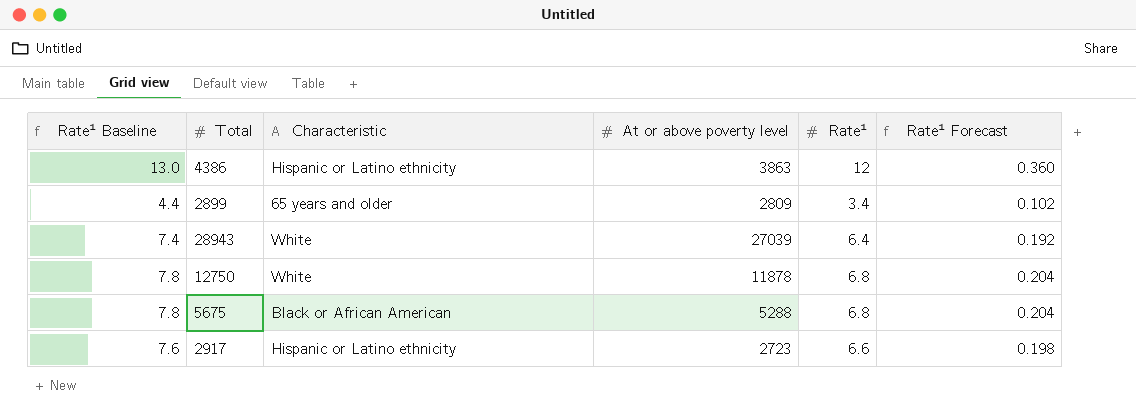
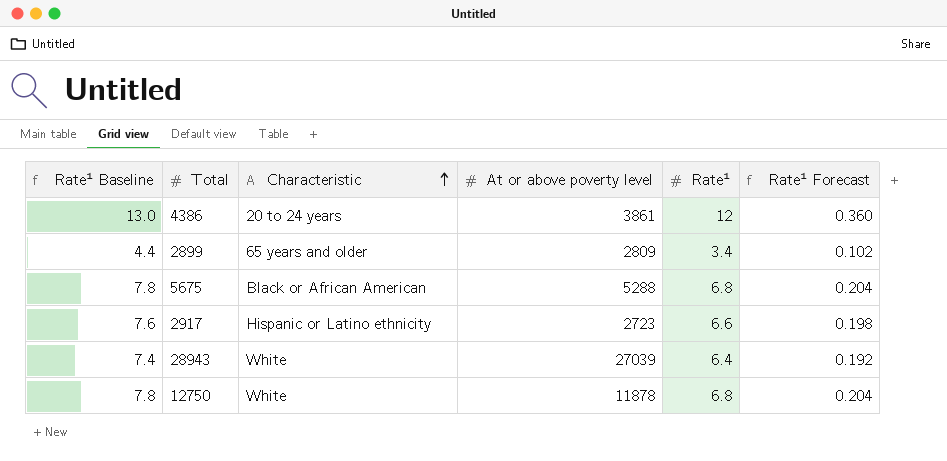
row order: none -> Characteristic ascending
4386 | Characteristic: Hispanic or Latino ethnicity -> 20 to 24 years
4386 | At or above poverty level: 3863 -> 3861

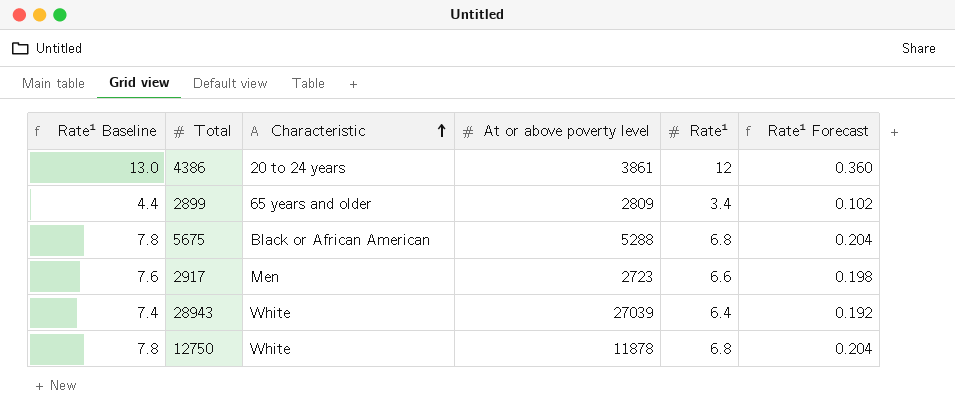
2917 | Characteristic: Hispanic or Latino ethnicity -> Men

